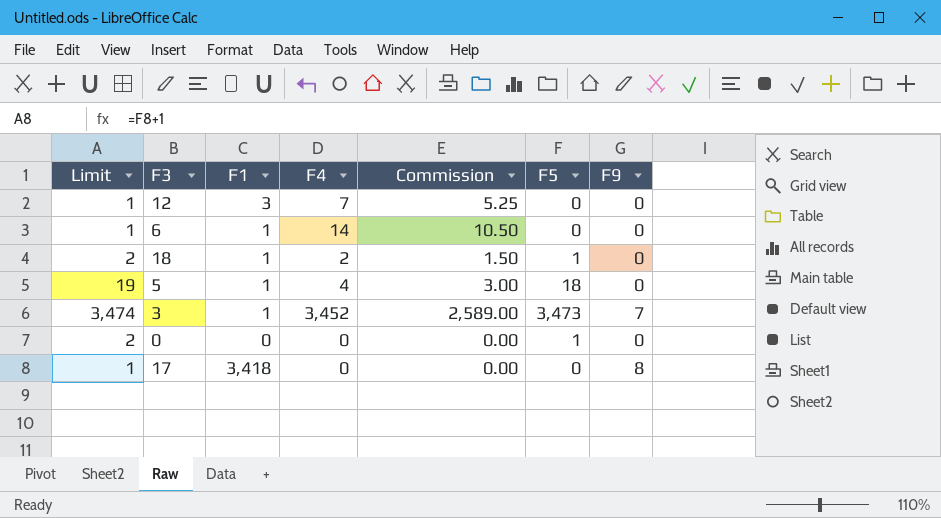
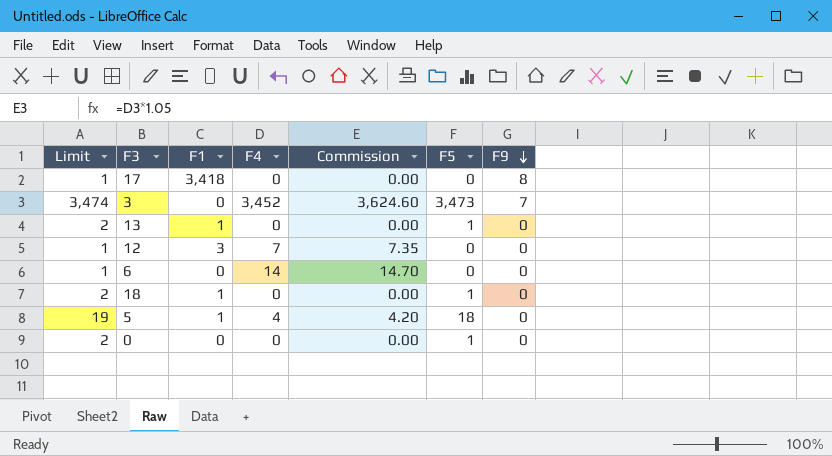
row order: none -> F9 descending
column Commission | formula: [F4] * 0.75 -> [F4] * 1.05
3 | F1: 1 -> 0
row 13: none -> 2 | 1 | 0 | 0.00 | 1 | 0
6 | F1: 1 -> 0
18 | F4: 2 -> 0

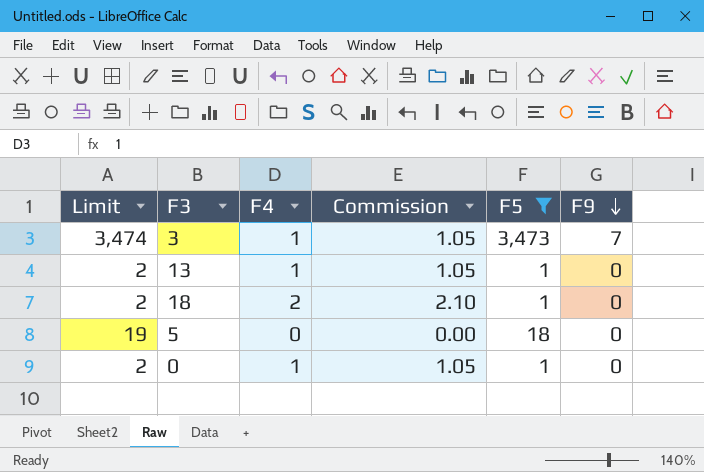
filter: none -> F5 != 0
column F1 | position: 3 -> none
3 | F4: 3,452 -> 1
3 | Commission: 3,624.60 -> 1.05
13 | F4: 0 -> 1
13 | Commission: 0.00 -> 1.05
18 | F4: 0 -> 2
18 | Commission: 0.00 -> 2.10
5 | F4: 4 -> 0
5 | Commission: 4.20 -> 0.00
0 | F4: 0 -> 1
0 | Commission: 0.00 -> 1.05

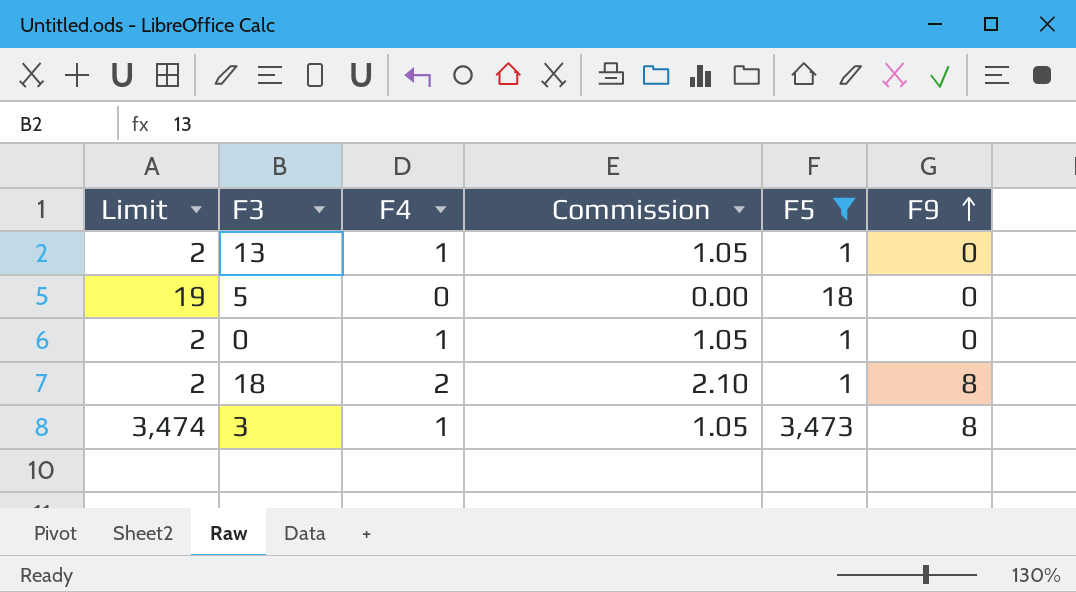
row order: F9 descending -> F9 ascending
18 | F9: 0 -> 8
3 | F9: 7 -> 8

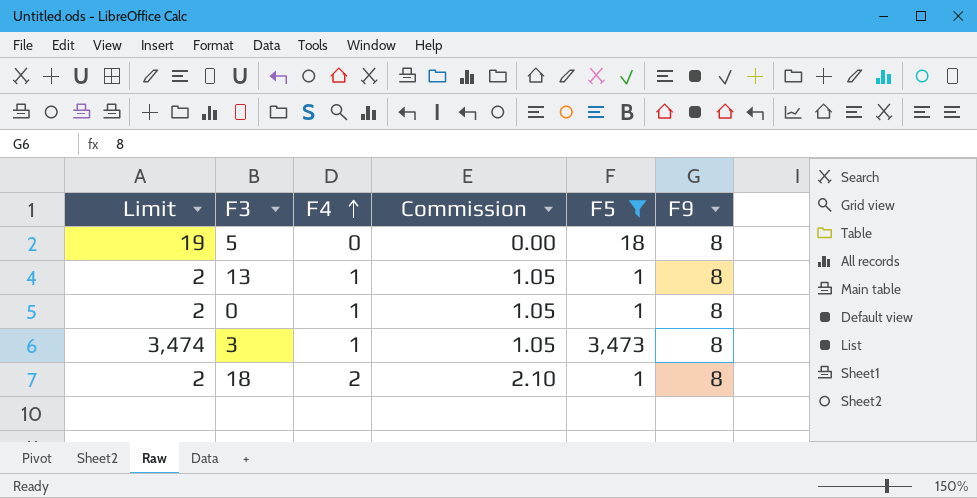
row order: F9 ascending -> F4 ascending
5 | F9: 0 -> 8
13 | F9: 0 -> 8
0 | F9: 0 -> 8

